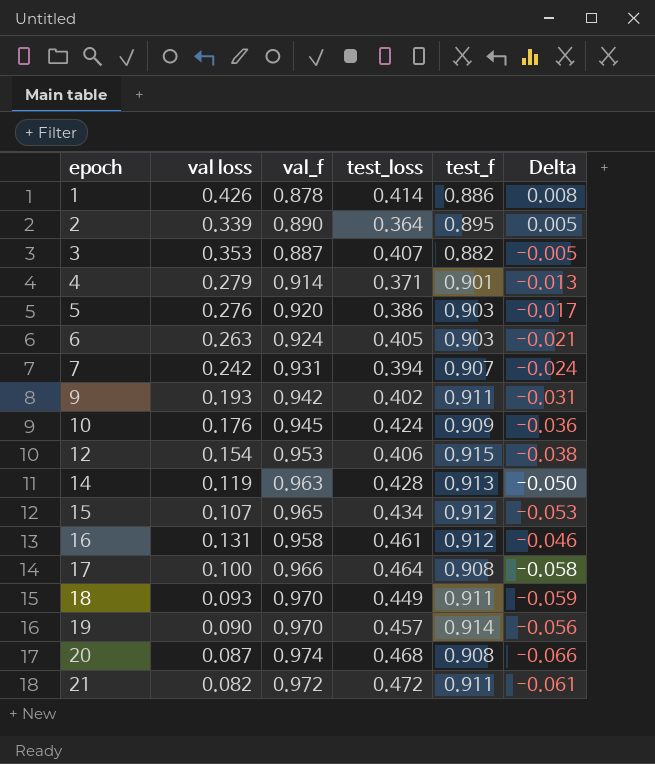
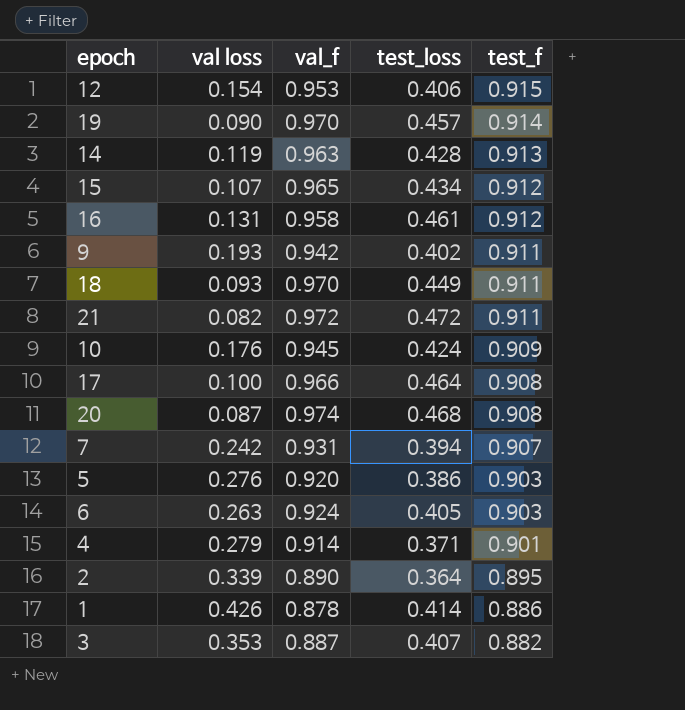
row order: epoch ascending -> test_f descending
column Delta | formula: [test_f] - [val_f] -> none

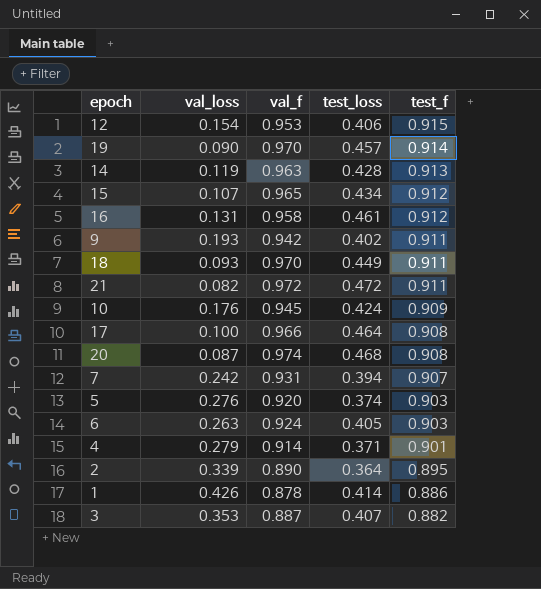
column name: val loss -> val_loss
5 | test_loss: 0.386 -> 0.374

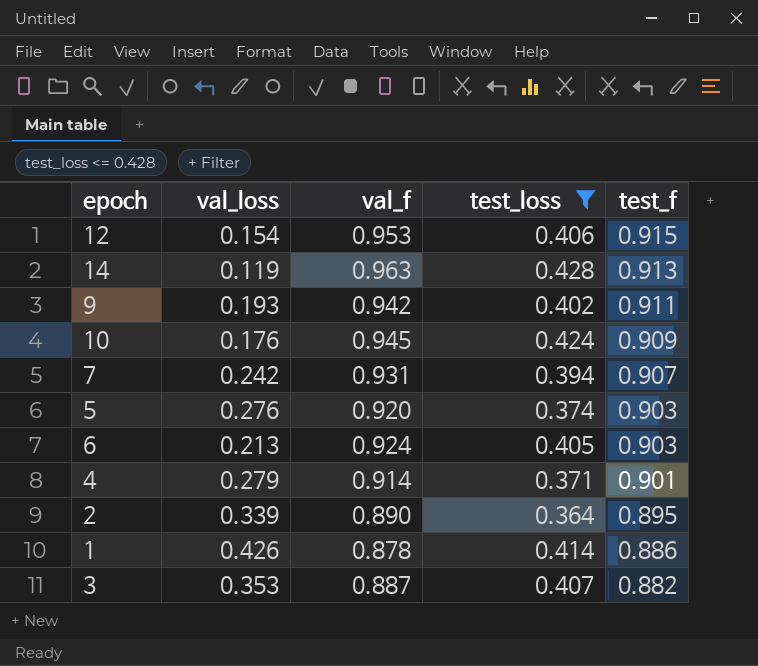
filter: none -> test_loss <= 0.428
6 | val_loss: 0.263 -> 0.213

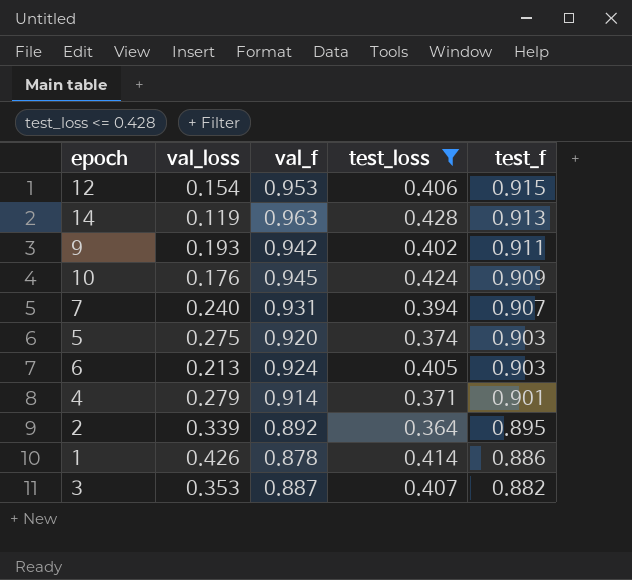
7 | val_loss: 0.242 -> 0.240
5 | val_loss: 0.276 -> 0.275
2 | val_f: 0.890 -> 0.892

